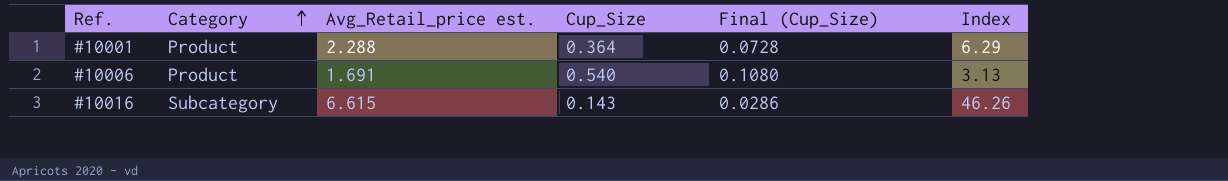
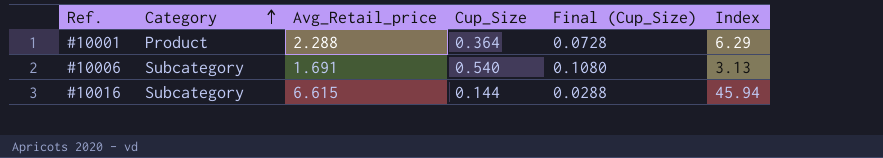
column name: Avg_Retail_price est. -> Avg_Retail_price
#10006 | Category: Product -> Subcategory
#10016 | Cup_Size: 0.143 -> 0.144
#10016 | Final (Cup_Size): 0.0286 -> 0.0288
#10016 | Index: 46.26 -> 45.94

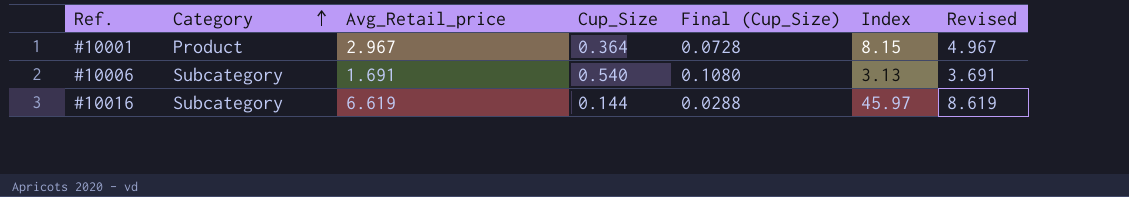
column Revised | formula: none -> [Avg_Retail_price] + 2
#10001 | Avg_Retail_price: 2.288 -> 2.967
#10001 | Index: 6.29 -> 8.15
#10016 | Avg_Retail_price: 6.615 -> 6.619
#10016 | Index: 45.94 -> 45.97

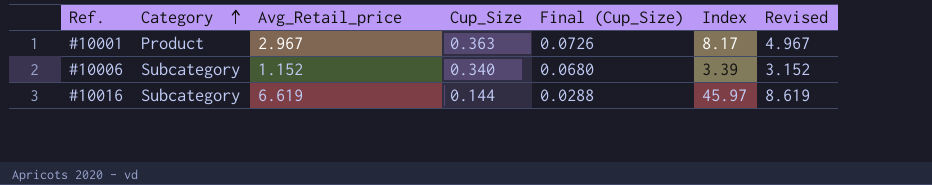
#10001 | Cup_Size: 0.364 -> 0.363
#10001 | Final (Cup_Size): 0.0728 -> 0.0726
#10001 | Index: 8.15 -> 8.17
#10006 | Avg_Retail_price: 1.691 -> 1.152
#10006 | Cup_Size: 0.540 -> 0.340
#10006 | Final (Cup_Size): 0.1080 -> 0.0680
#10006 | Index: 3.13 -> 3.39
#10006 | Revised: 3.691 -> 3.152

